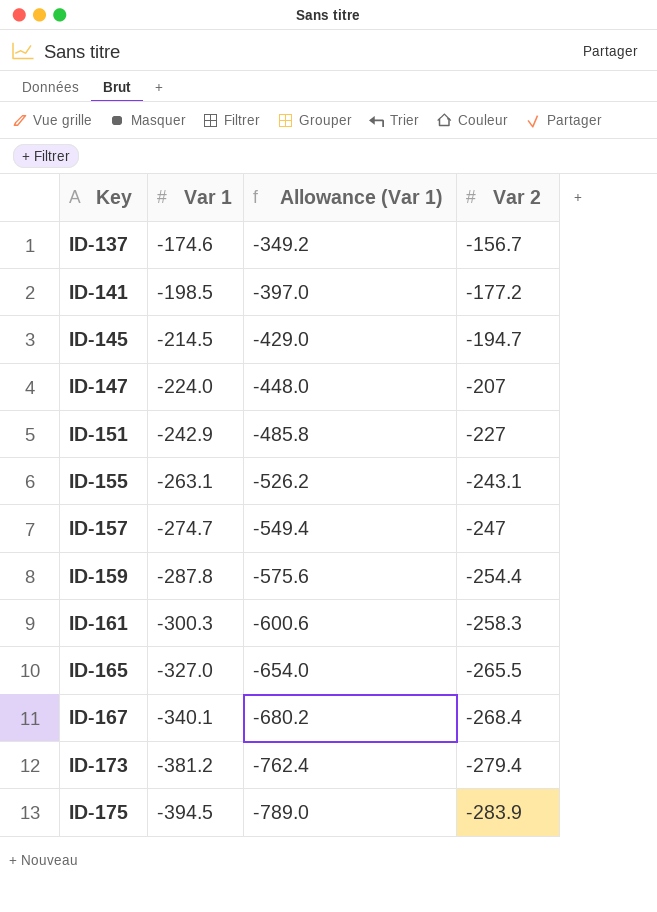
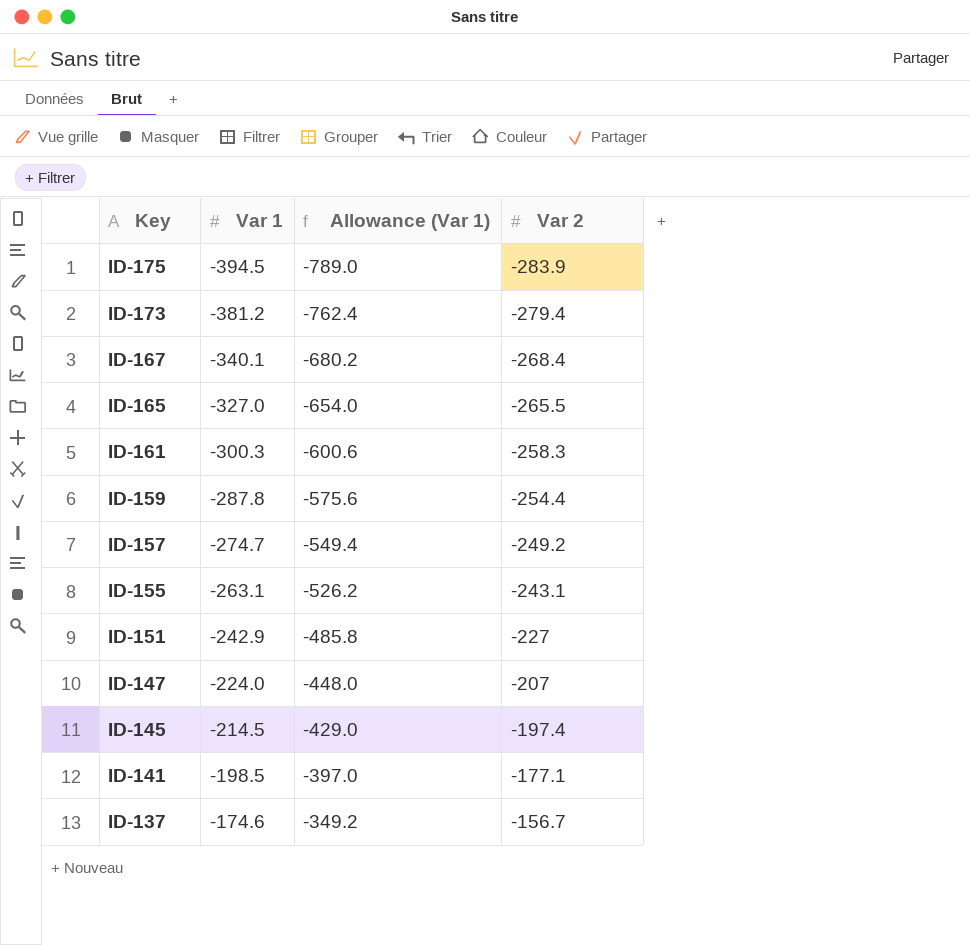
row order: Key ascending -> Key descending
ID-157 | Var 2: -247 -> -249.2
ID-145 | Var 2: -194.7 -> -197.4
ID-141 | Var 2: -177.2 -> -177.1

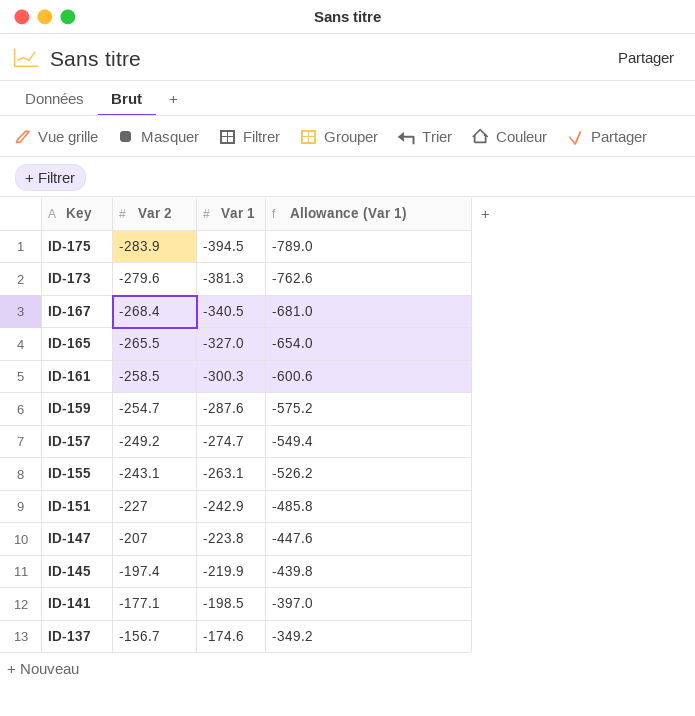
column Var 2 | position: 4 -> 2
ID-173 | Var 2: -279.4 -> -279.6
ID-173 | Var 1: -381.2 -> -381.3
ID-173 | Allowance (Var 1): -762.4 -> -762.6
ID-167 | Var 1: -340.1 -> -340.5
ID-167 | Allowance (Var 1): -680.2 -> -681.0
ID-161 | Var 2: -258.3 -> -258.5
ID-159 | Var 2: -254.4 -> -254.7
ID-159 | Var 1: -287.8 -> -287.6
ID-159 | Allowance (Var 1): -575.6 -> -575.2
ID-147 | Var 1: -224.0 -> -223.8
ID-147 | Allowance (Var 1): -448.0 -> -447.6
ID-145 | Var 1: -214.5 -> -219.9
ID-145 | Allowance (Var 1): -429.0 -> -439.8

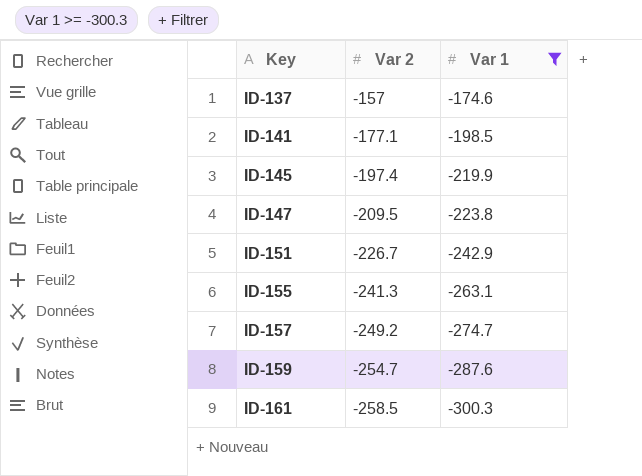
filter: none -> Var 1 >= -300.3
row order: Key descending -> Key ascending
column Allowance (Var 1) | formula: [Var 1] * 2 -> none
ID-137 | Var 2: -156.7 -> -157
ID-147 | Var 2: -207 -> -209.5
ID-151 | Var 2: -227 -> -226.7
ID-155 | Var 2: -243.1 -> -241.3

